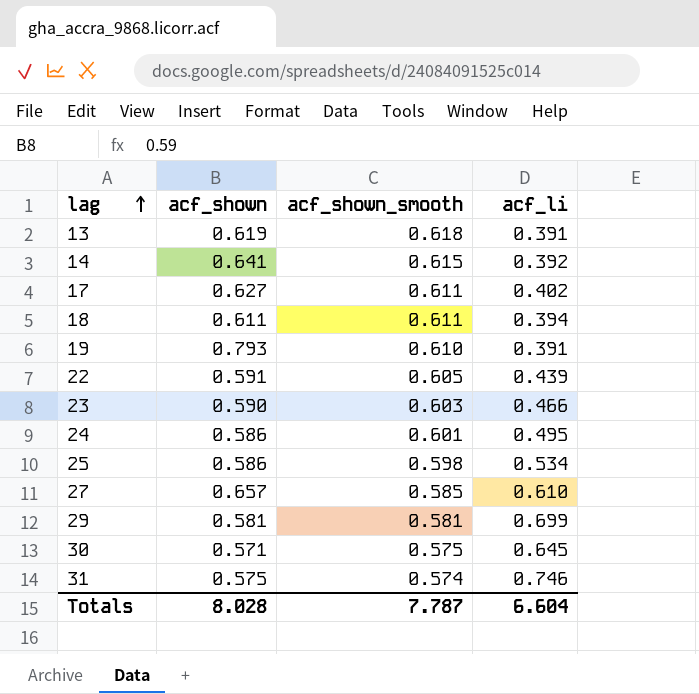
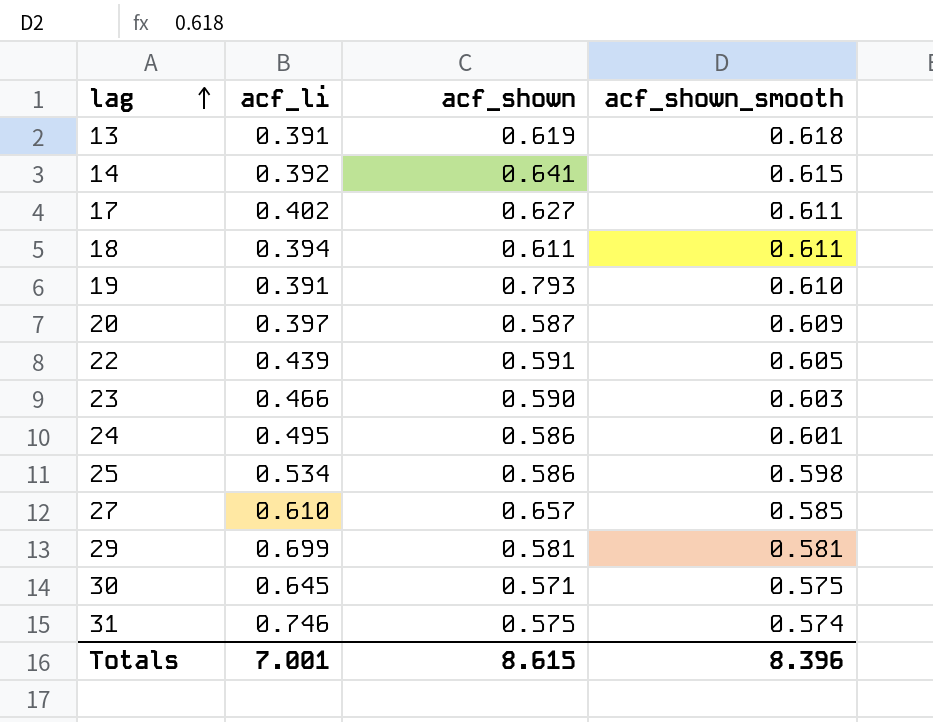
column acf_li | position: 4 -> 2
row 20: none -> 0.397 | 0.587 | 0.609
Totals | acf_li: 6.604 -> 7.001
Totals | acf_shown: 8.028 -> 8.615
Totals | acf_shown_smooth: 7.787 -> 8.396

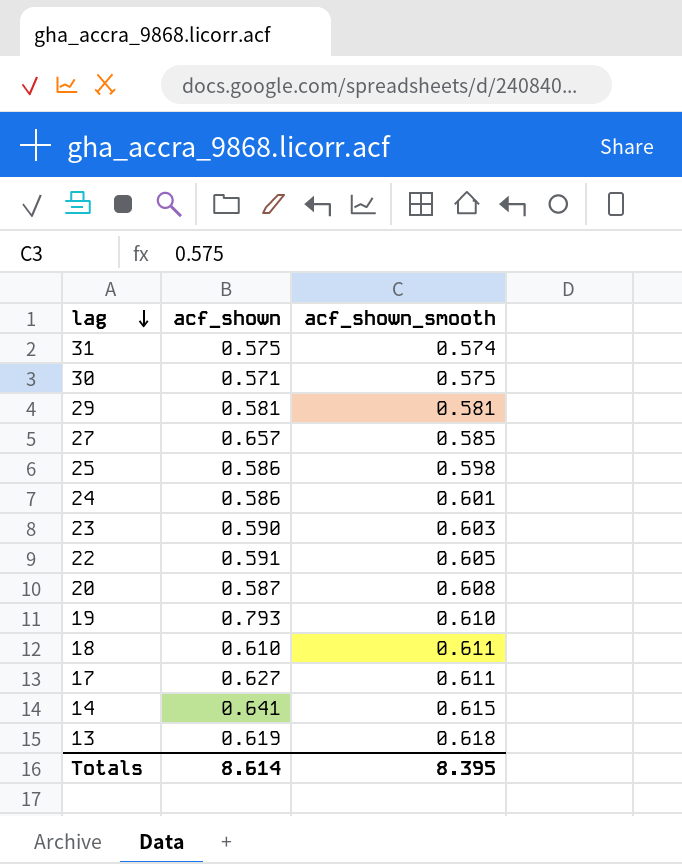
row order: lag ascending -> lag descending
column acf_li | position: 2 -> none
20 | acf_shown_smooth: 0.609 -> 0.608
18 | acf_shown: 0.611 -> 0.610
Totals | acf_shown: 8.615 -> 8.614
Totals | acf_shown_smooth: 8.396 -> 8.395

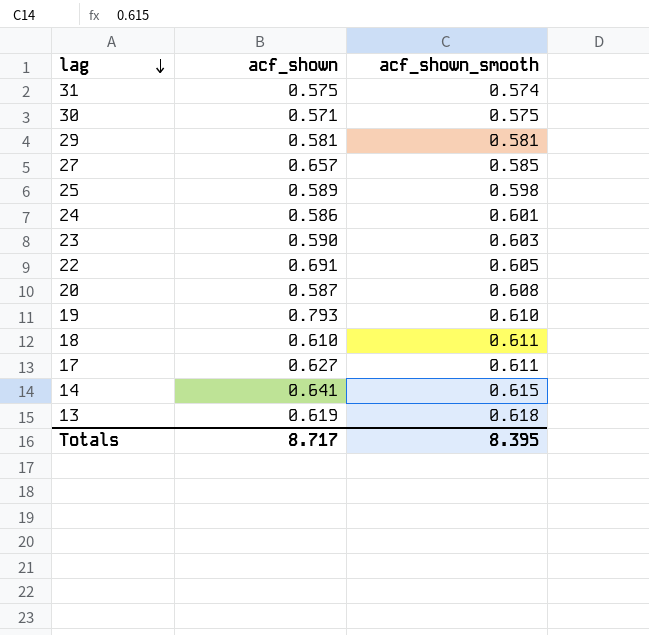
25 | acf_shown: 0.586 -> 0.589
22 | acf_shown: 0.591 -> 0.691
Totals | acf_shown: 8.614 -> 8.717

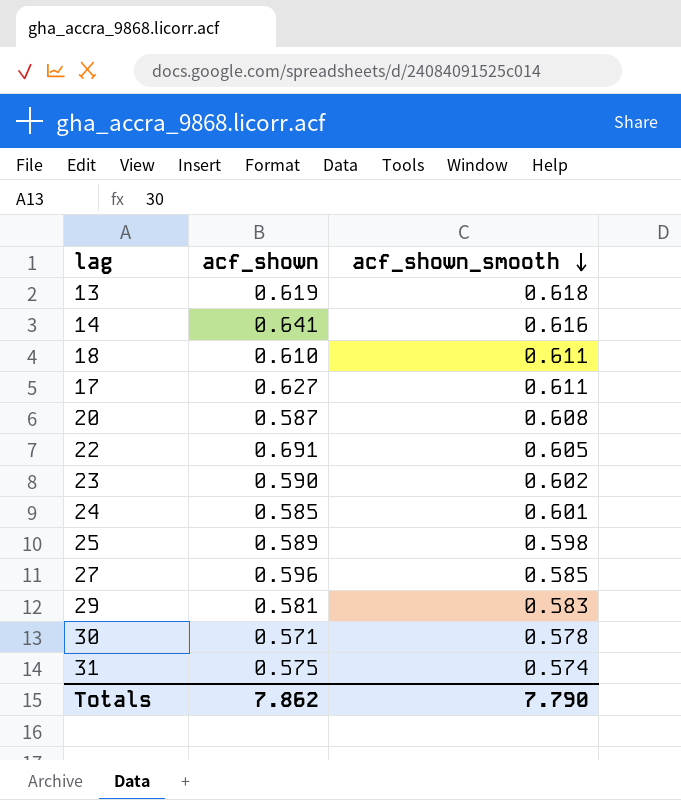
row order: lag descending -> acf_shown_smooth descending
row 19: 0.793 | 0.610 -> none
14 | acf_shown_smooth: 0.615 -> 0.616
23 | acf_shown_smooth: 0.603 -> 0.602
24 | acf_shown: 0.586 -> 0.585
27 | acf_shown: 0.657 -> 0.596
29 | acf_shown_smooth: 0.581 -> 0.583
30 | acf_shown_smooth: 0.575 -> 0.578
Totals | acf_shown: 8.717 -> 7.862
Totals | acf_shown_smooth: 8.395 -> 7.790

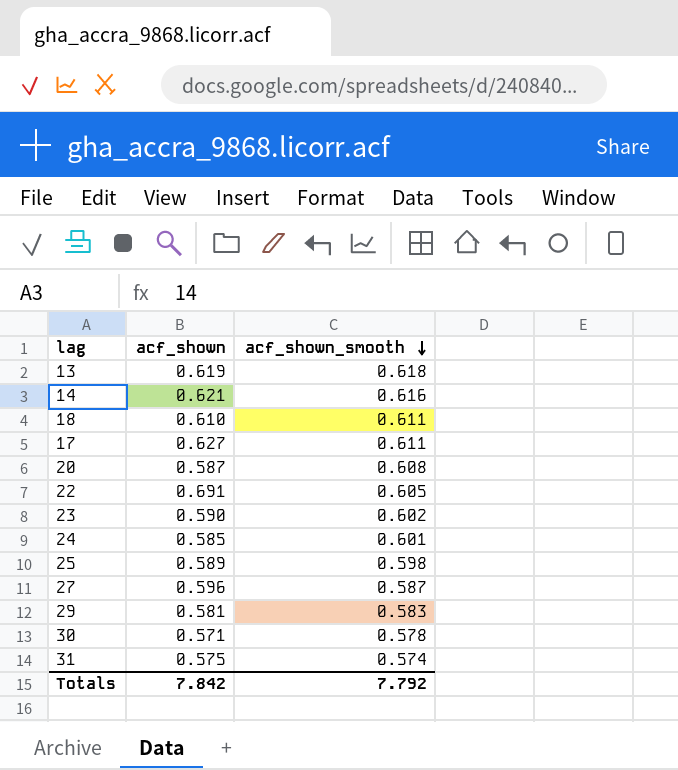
14 | acf_shown: 0.641 -> 0.621
27 | acf_shown_smooth: 0.585 -> 0.587
Totals | acf_shown: 7.862 -> 7.842
Totals | acf_shown_smooth: 7.790 -> 7.792

